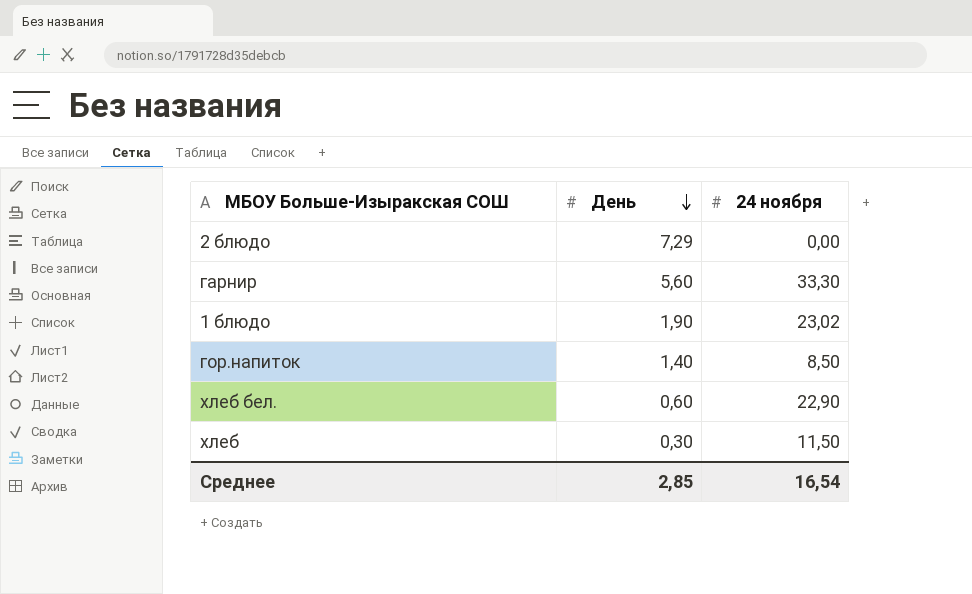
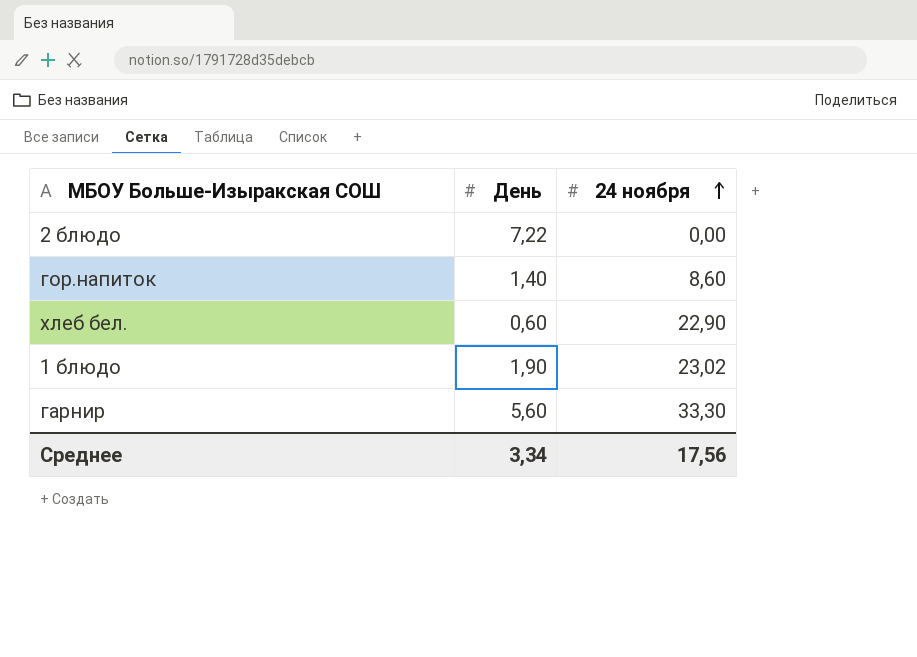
row order: День descending -> 24 ноября ascending
row хлеб: 0,30 | 11,50 -> none
2 блюдо | День: 7,29 -> 7,22
гор.напиток | 24 ноября: 8,50 -> 8,60
Среднее | День: 2,85 -> 3,34
Среднее | 24 ноября: 16,54 -> 17,56

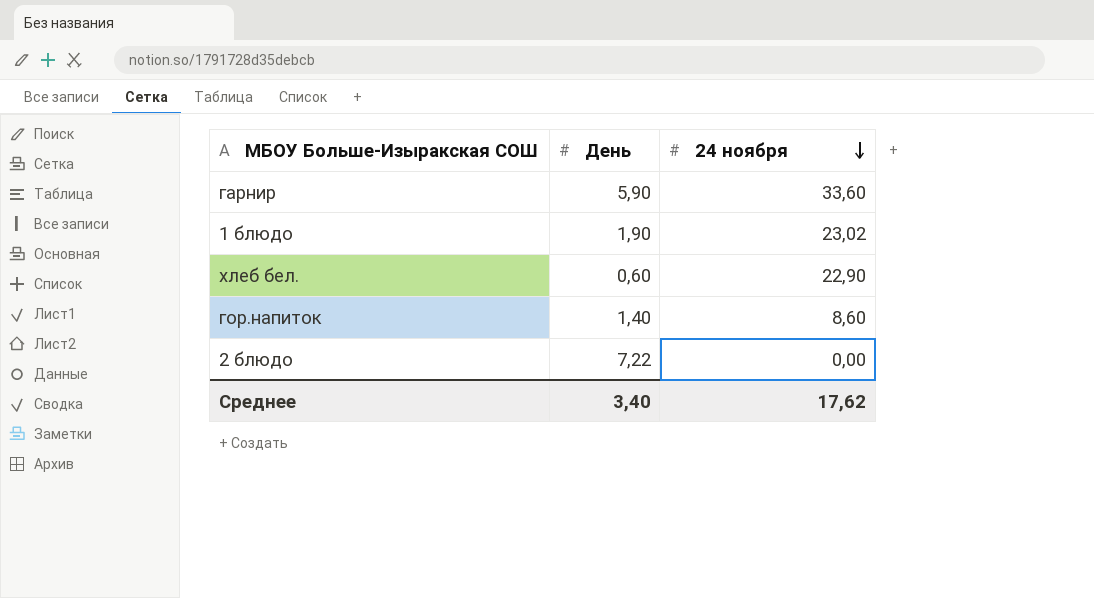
row order: 24 ноября ascending -> 24 ноября descending
гарнир | День: 5,60 -> 5,90
гарнир | 24 ноября: 33,30 -> 33,60
Среднее | День: 3,34 -> 3,40
Среднее | 24 ноября: 17,56 -> 17,62

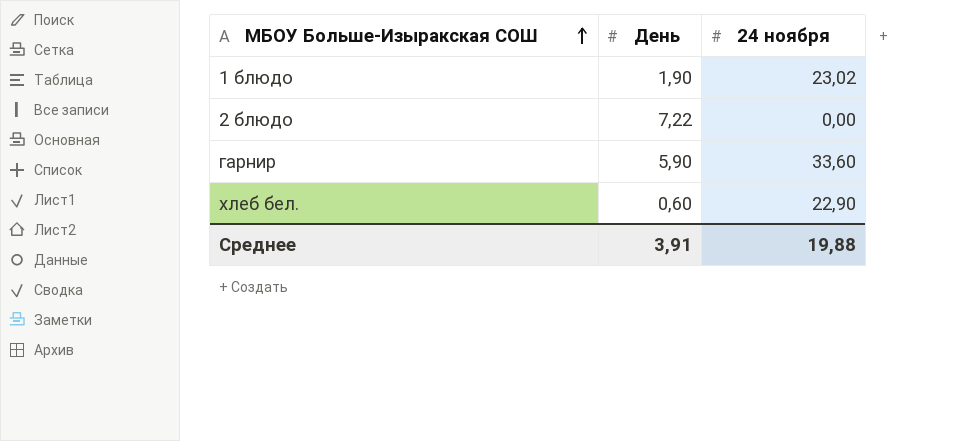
row order: 24 ноября descending -> МБОУ Больше-Изыракская СОШ ascending
row гор.напиток: 1,40 | 8,60 -> none
Среднее | День: 3,40 -> 3,91
Среднее | 24 ноября: 17,62 -> 19,88

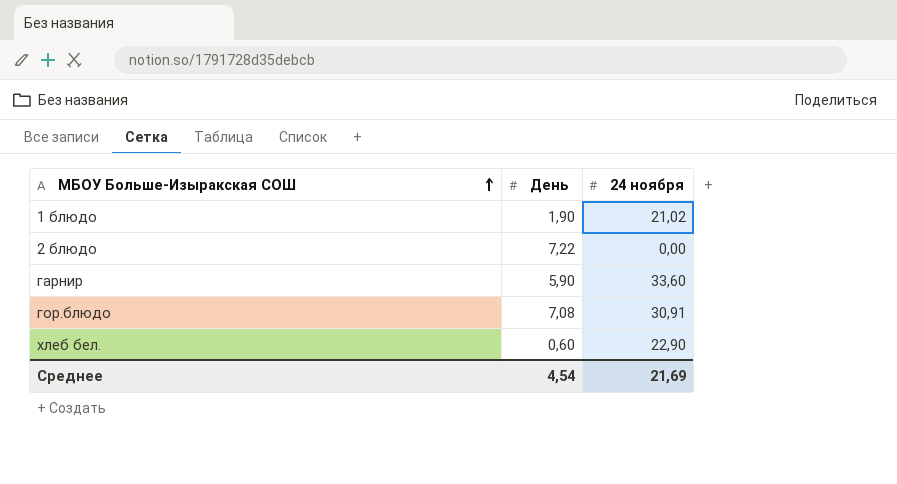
1 блюдо | 24 ноября: 23,02 -> 21,02
row гор.блюдо: none -> 7,08 | 30,91
Среднее | День: 3,91 -> 4,54
Среднее | 24 ноября: 19,88 -> 21,69

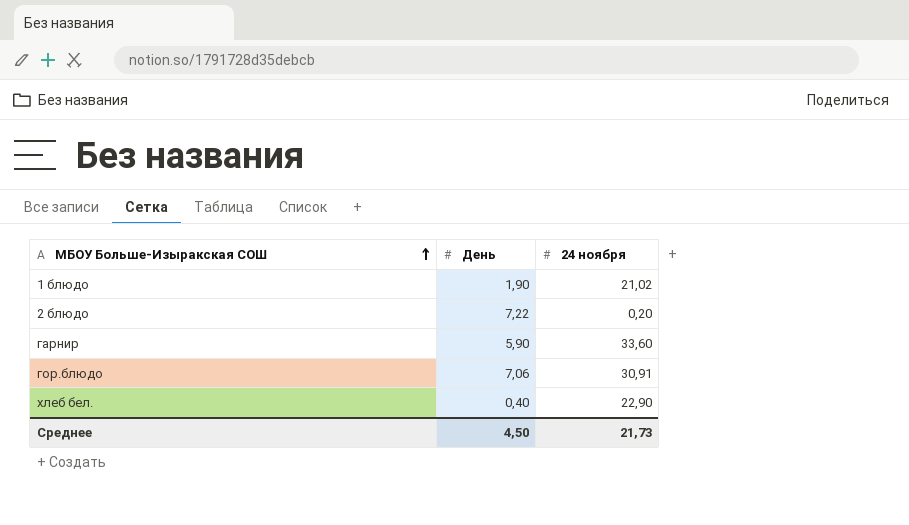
2 блюдо | 24 ноября: 0,00 -> 0,20
гор.блюдо | День: 7,08 -> 7,06
хлеб бел. | День: 0,60 -> 0,40
Среднее | День: 4,54 -> 4,50
Среднее | 24 ноября: 21,69 -> 21,73

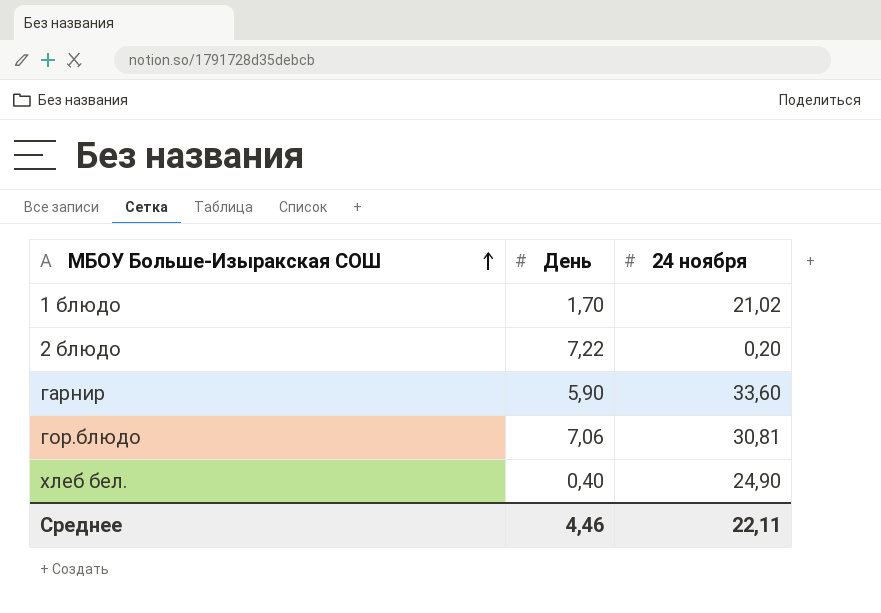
1 блюдо | День: 1,90 -> 1,70
гор.блюдо | 24 ноября: 30,91 -> 30,81
хлеб бел. | 24 ноября: 22,90 -> 24,90
Среднее | День: 4,50 -> 4,46
Среднее | 24 ноября: 21,73 -> 22,11

